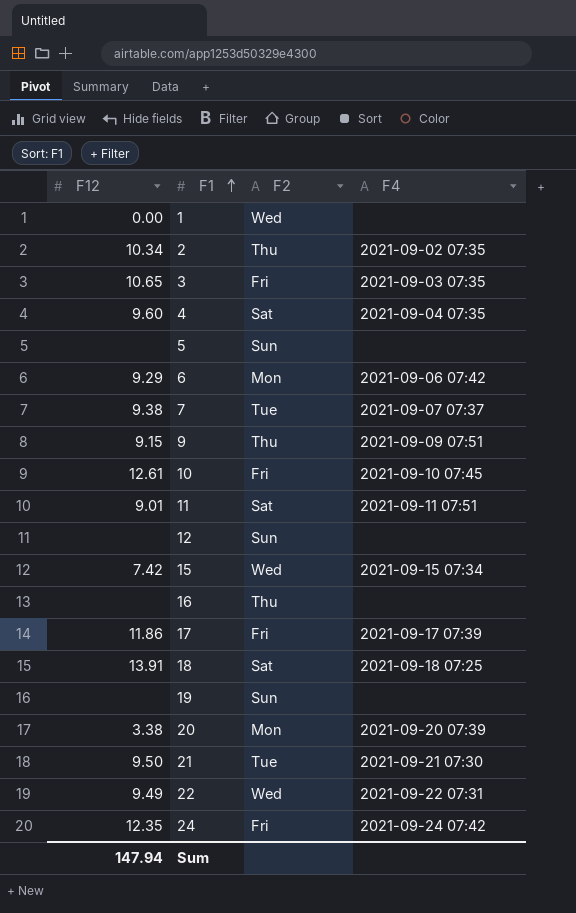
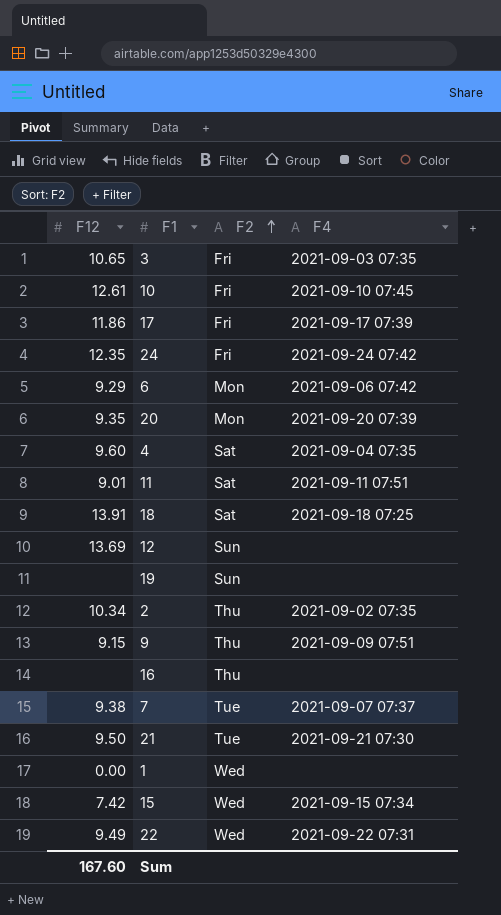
row order: F1 ascending -> F2 ascending
row 5: none | Sun | none -> none
20 | F12: 3.38 -> 9.35
12 | F12: none -> 13.69
Sum | F12: 147.94 -> 167.60

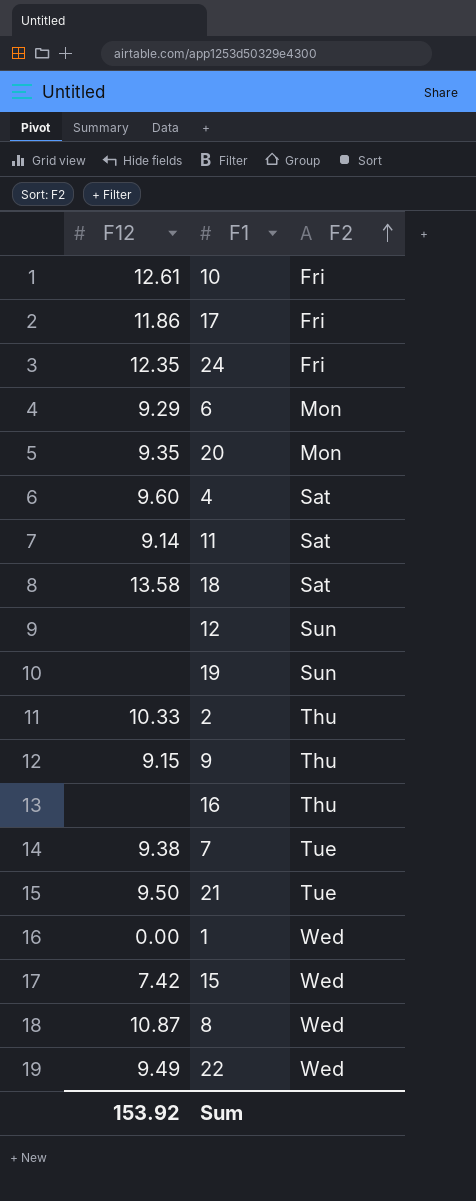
column F4 | position: 4 -> none
row 3: 10.65 | Fri | 2021-09-03 07:35 -> none
11 | F12: 9.01 -> 9.14
18 | F12: 13.91 -> 13.58
12 | F12: 13.69 -> none
2 | F12: 10.34 -> 10.33
row 8: none -> 10.87 | Wed
Sum | F12: 167.60 -> 153.92

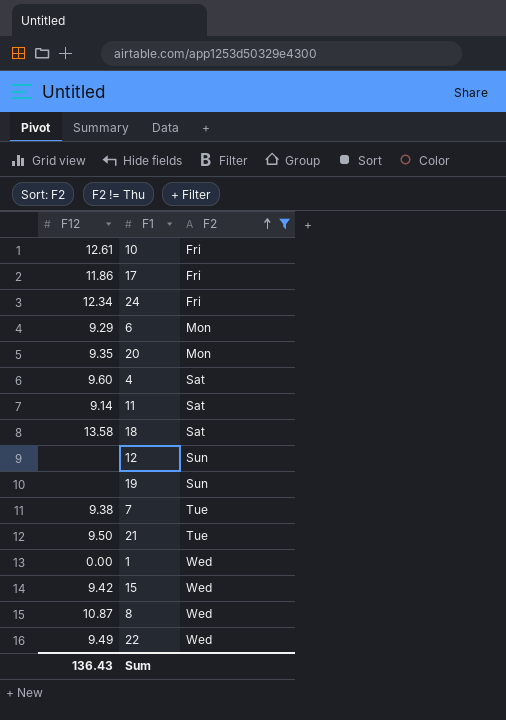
filter: none -> F2 != Thu
24 | F12: 12.35 -> 12.34
15 | F12: 7.42 -> 9.42
Sum | F12: 153.92 -> 136.43

